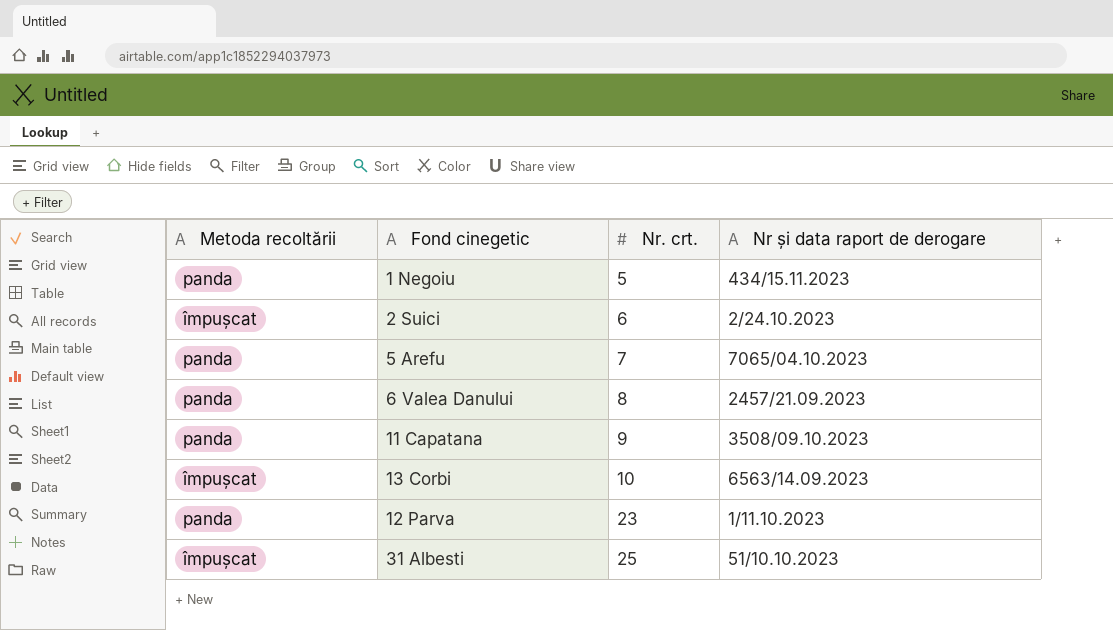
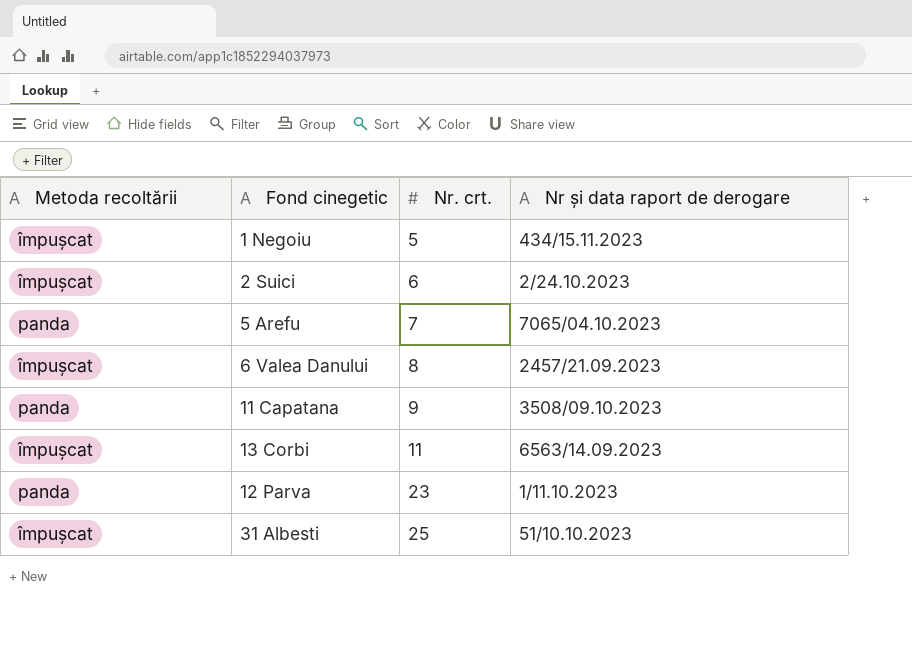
1 Negoiu | Metoda recoltării: panda -> împușcat
6 Valea Danului | Metoda recoltării: panda -> împușcat
13 Corbi | Nr. crt.: 10 -> 11

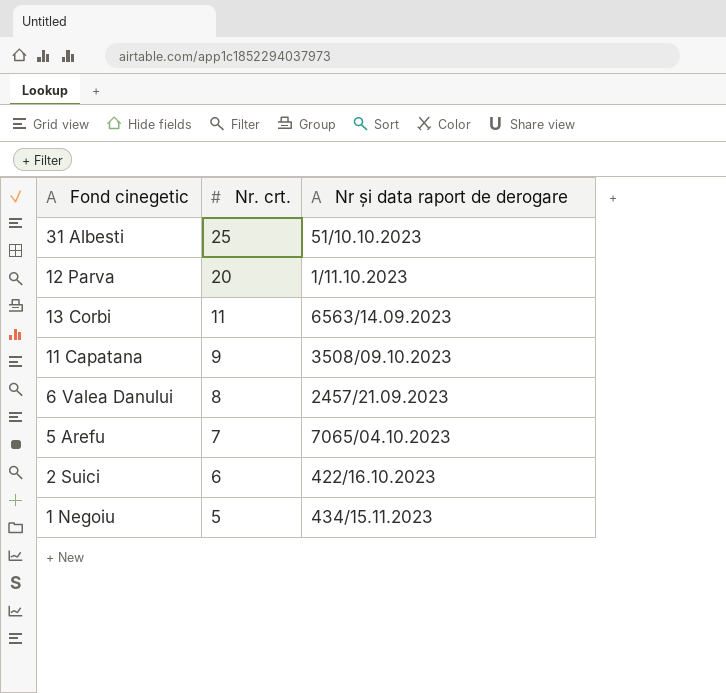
row order: Nr. crt. ascending -> Nr. crt. descending
column Metoda recoltării | position: 1 -> none
12 Parva | Nr. crt.: 23 -> 20
2 Suici | Nr și data raport de derogare: 2/24.10.2023 -> 422/16.10.2023

